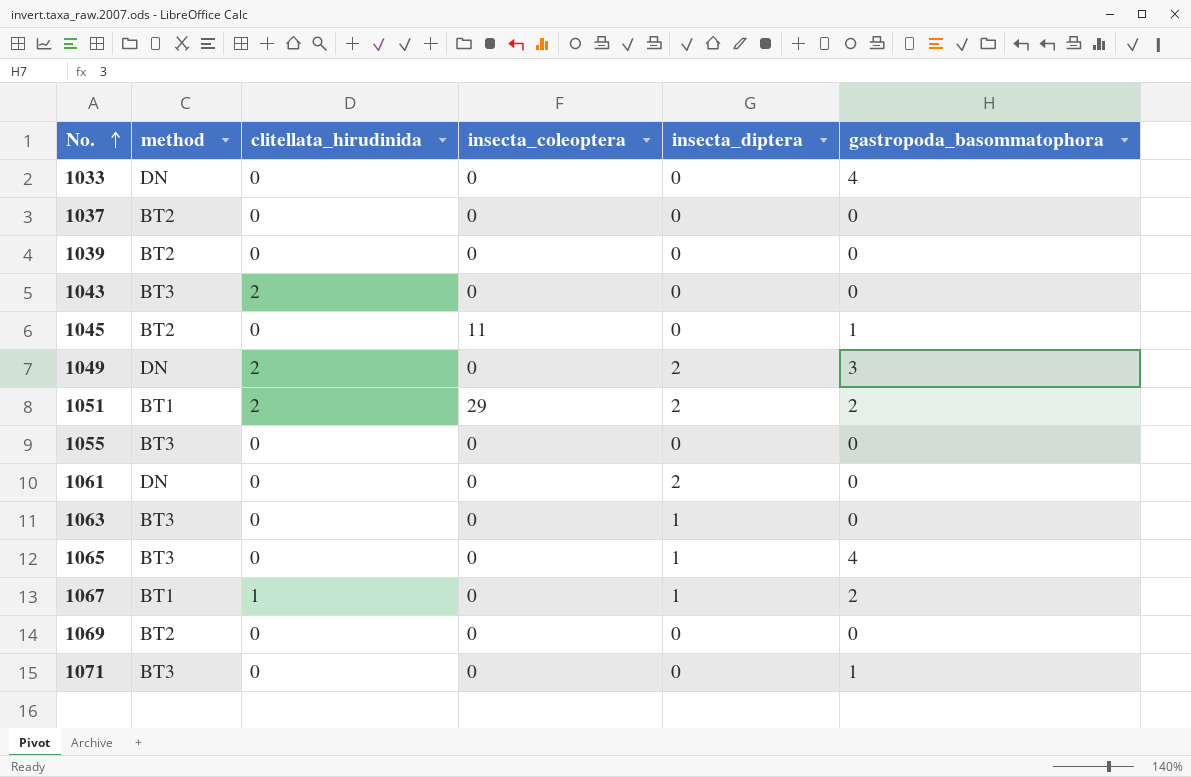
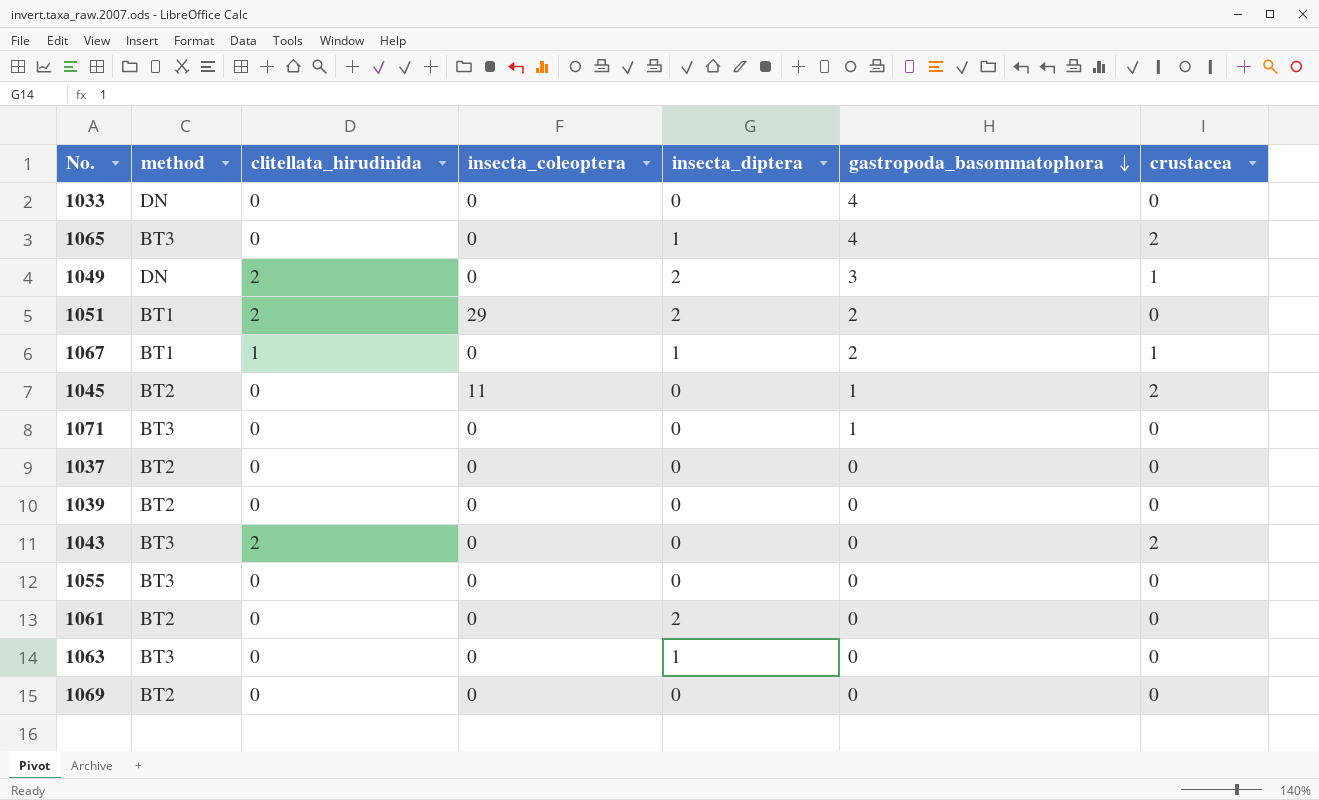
row order: No. ascending -> gastropoda_basommatophora descending
column crustacea | position: none -> 7
1061 | method: DN -> BT2

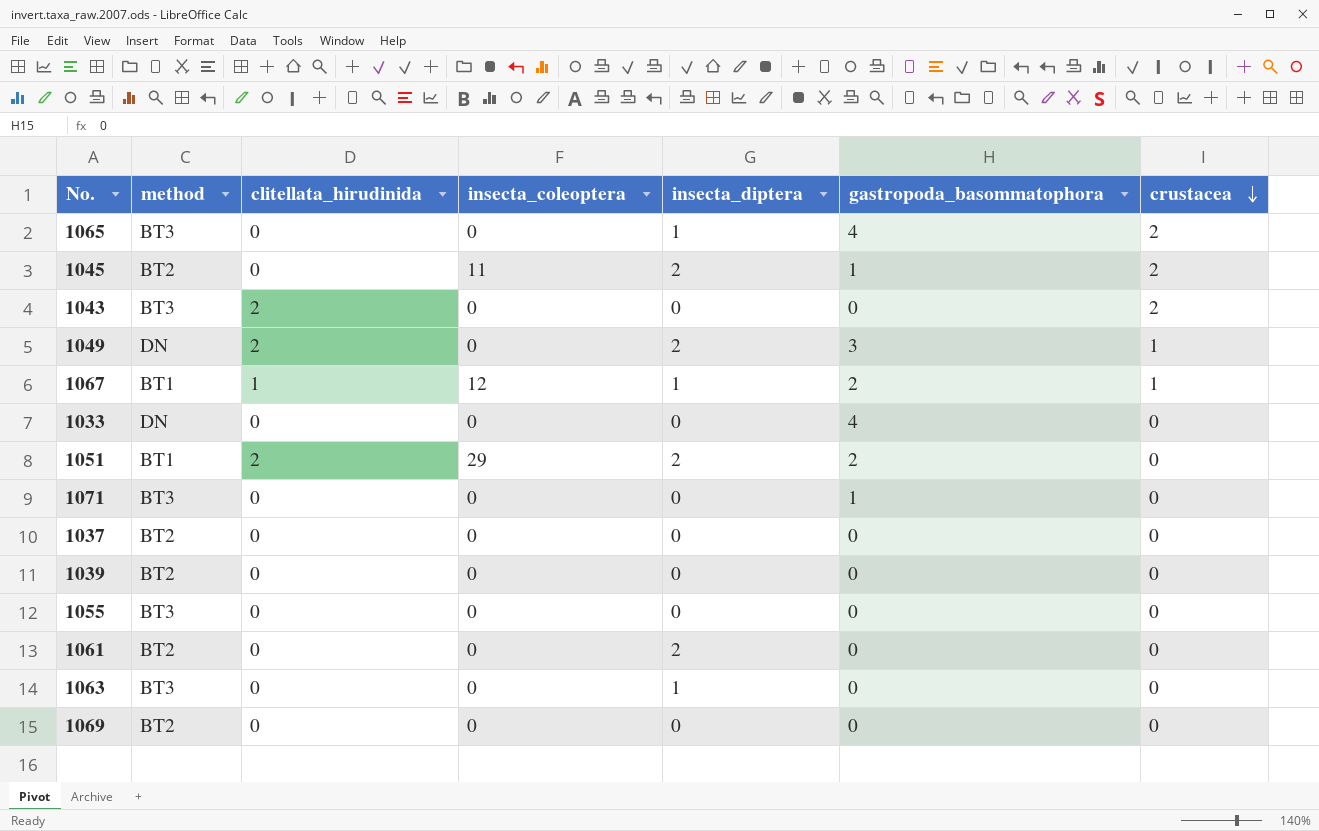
row order: gastropoda_basommatophora descending -> crustacea descending
1045 | insecta_diptera: 0 -> 2
1067 | insecta_coleoptera: 0 -> 12

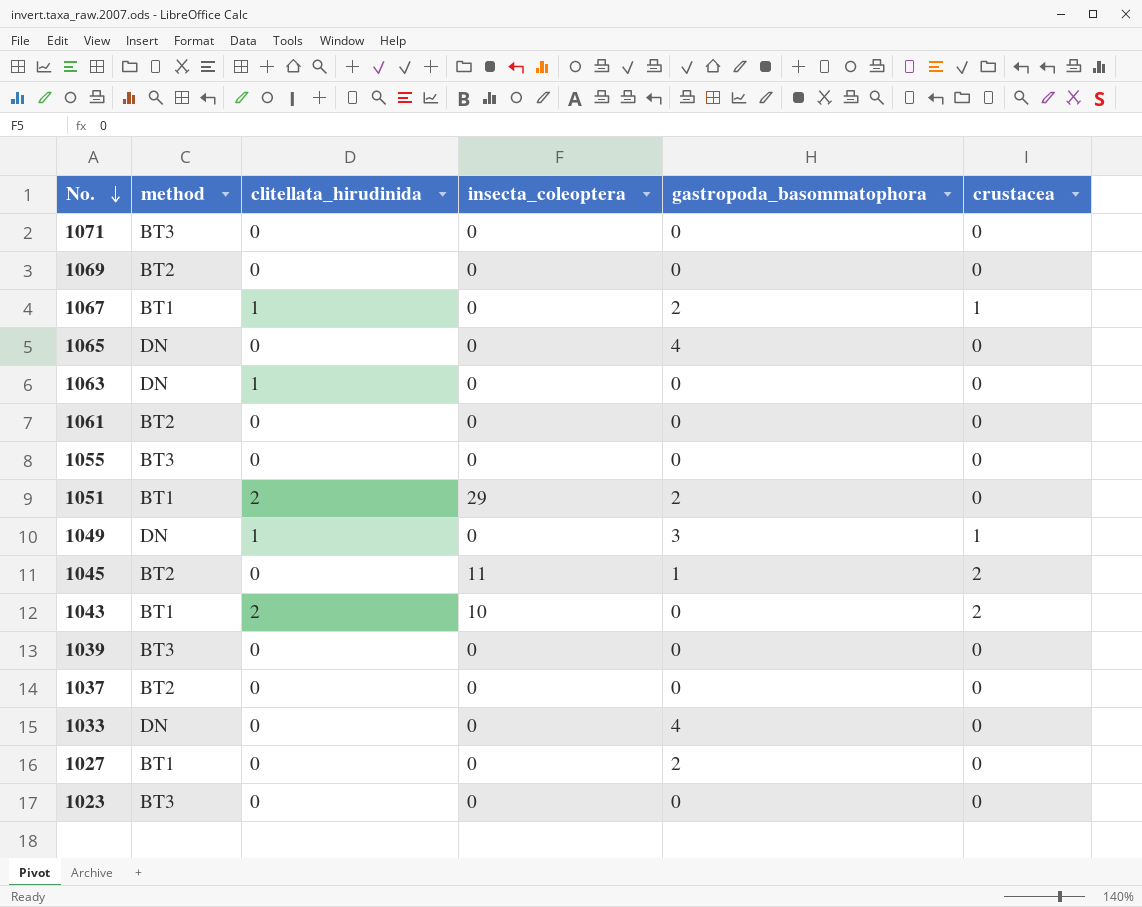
row order: crustacea descending -> No. descending
column insecta_diptera | position: 5 -> none
1071 | gastropoda_basommatophora: 1 -> 0
1067 | insecta_coleoptera: 12 -> 0
1065 | method: BT3 -> DN
1065 | crustacea: 2 -> 0
1063 | method: BT3 -> DN
1063 | clitellata_hirudinida: 0 -> 1
1049 | clitellata_hirudinida: 2 -> 1
1043 | method: BT3 -> BT1
1043 | insecta_coleoptera: 0 -> 10
1039 | method: BT2 -> BT3
row 1027: none -> BT1 | 0 | 0 | 2 | 0
row 1023: none -> BT3 | 0 | 0 | 0 | 0

